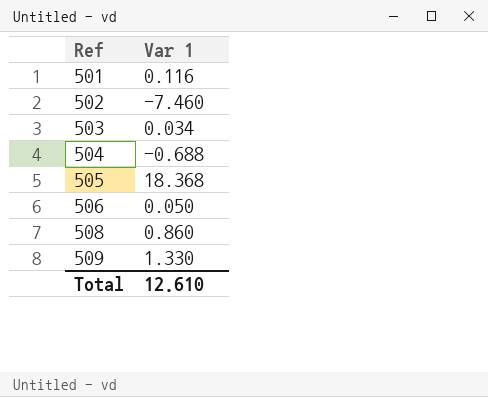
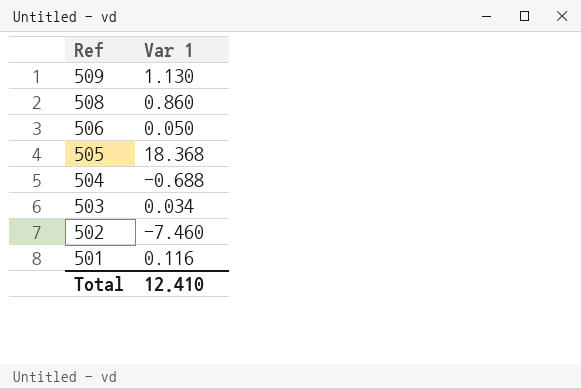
row order: Ref ascending -> Ref descending
509 | Var 1: 1.330 -> 1.130
Total | Var 1: 12.610 -> 12.410

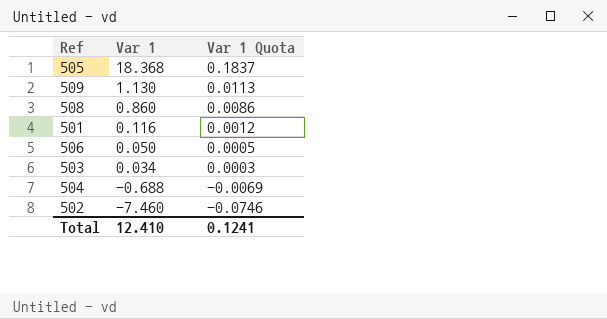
row order: Ref descending -> Var 1 descending
column Var 1 Quota | formula: none -> [Var 1] * 0.01

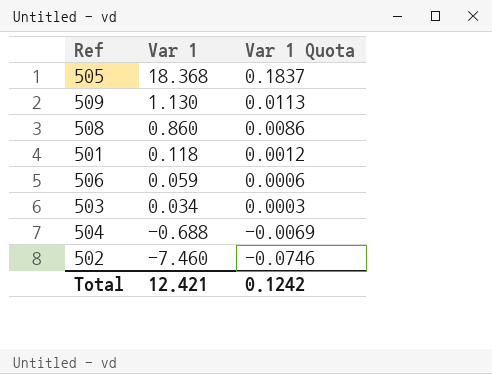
501 | Var 1: 0.116 -> 0.118
506 | Var 1: 0.050 -> 0.059
506 | Var 1 Quota: 0.0005 -> 0.0006
Total | Var 1: 12.410 -> 12.421
Total | Var 1 Quota: 0.1241 -> 0.1242

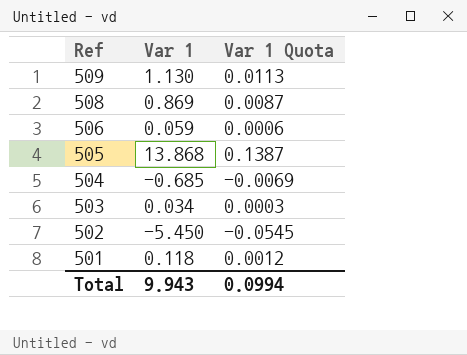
row order: Var 1 descending -> Ref descending
508 | Var 1: 0.860 -> 0.869
508 | Var 1 Quota: 0.0086 -> 0.0087
505 | Var 1: 18.368 -> 13.868
505 | Var 1 Quota: 0.1837 -> 0.1387
504 | Var 1: -0.688 -> -0.685
502 | Var 1: -7.460 -> -5.450
502 | Var 1 Quota: -0.0746 -> -0.0545
Total | Var 1: 12.421 -> 9.943
Total | Var 1 Quota: 0.1242 -> 0.0994

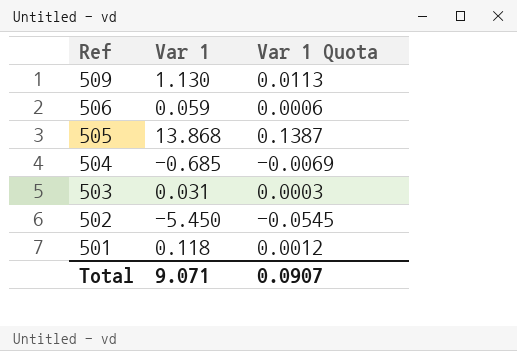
row 508: 0.869 | 0.0087 -> none
503 | Var 1: 0.034 -> 0.031
Total | Var 1: 9.943 -> 9.071
Total | Var 1 Quota: 0.0994 -> 0.0907

